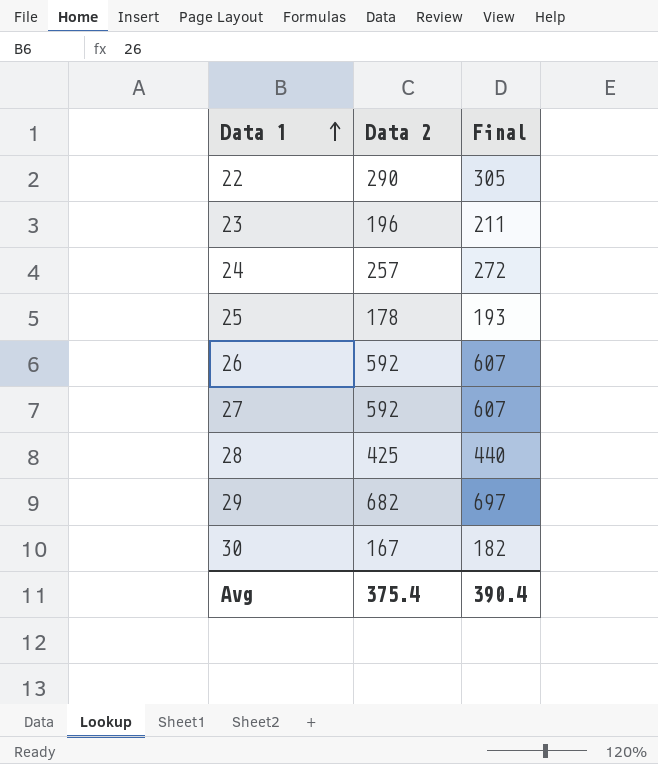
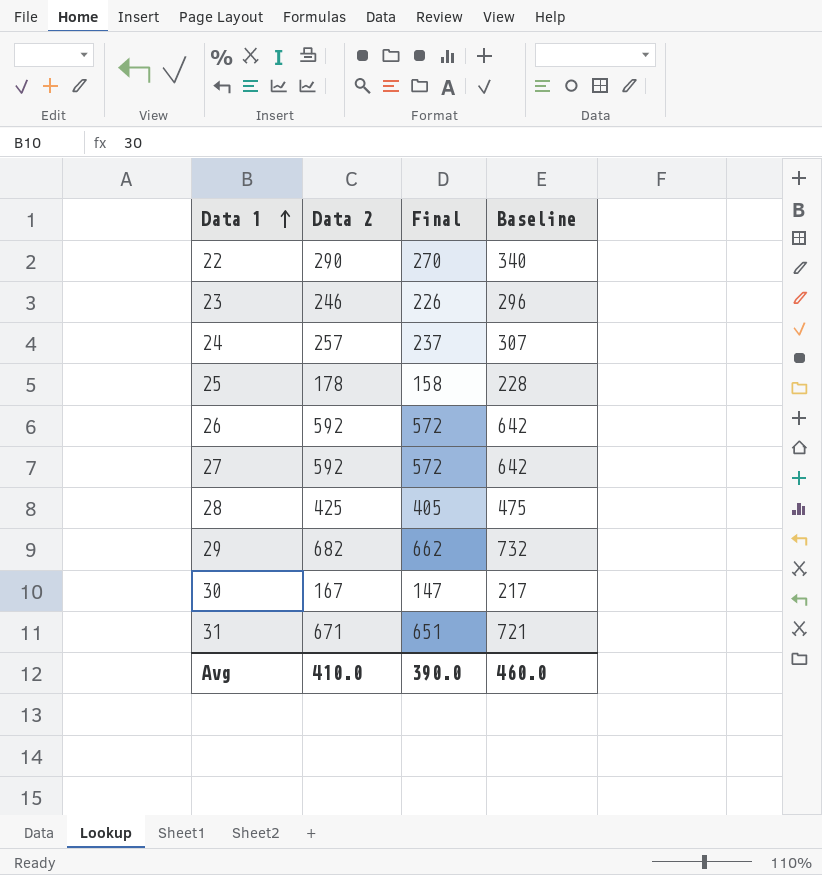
column Final | formula: [Data 2] + 15 -> [Data 2] - 20
column Baseline | formula: none -> [Data 2] + 50
23 | Data 2: 196 -> 246
row 31: none -> 671 | 651 | 721
Avg | Data 2: 375.4 -> 410.0
Avg | Final: 390.4 -> 390.0

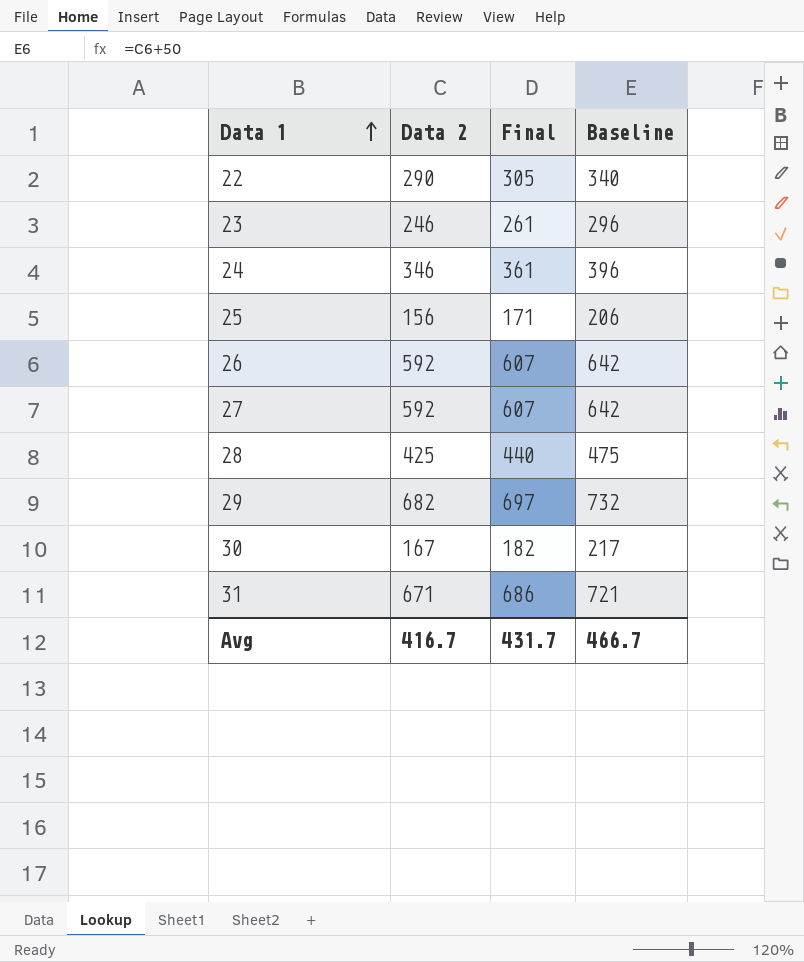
column Final | formula: [Data 2] - 20 -> [Data 2] + 15
24 | Data 2: 257 -> 346
24 | Baseline: 307 -> 396
25 | Data 2: 178 -> 156
25 | Baseline: 228 -> 206
Avg | Data 2: 410.0 -> 416.7
Avg | Final: 390.0 -> 431.7
Avg | Baseline: 460.0 -> 466.7

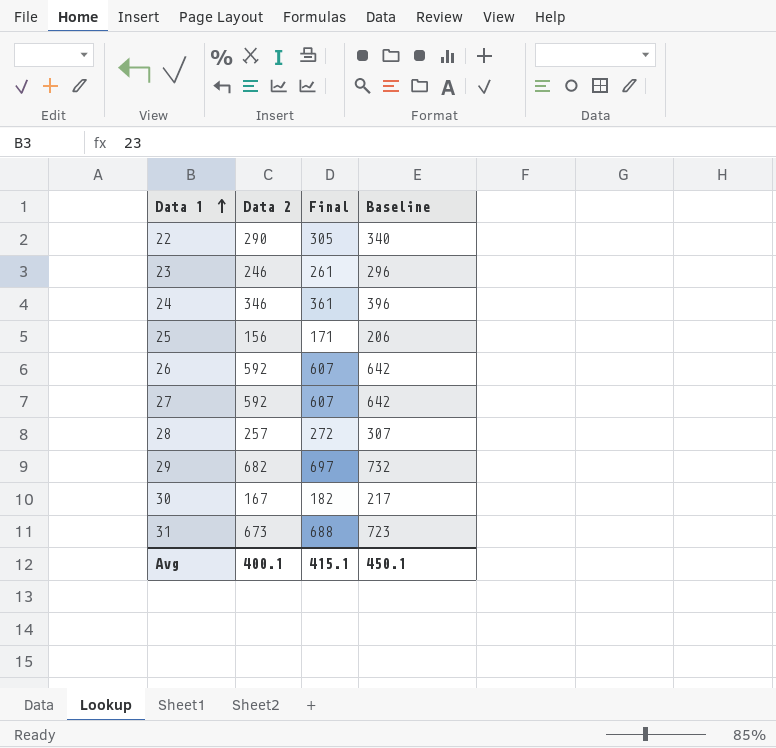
28 | Data 2: 425 -> 257
28 | Final: 440 -> 272
28 | Baseline: 475 -> 307
31 | Data 2: 671 -> 673
31 | Final: 686 -> 688
31 | Baseline: 721 -> 723
Avg | Data 2: 416.7 -> 400.1
Avg | Final: 431.7 -> 415.1
Avg | Baseline: 466.7 -> 450.1

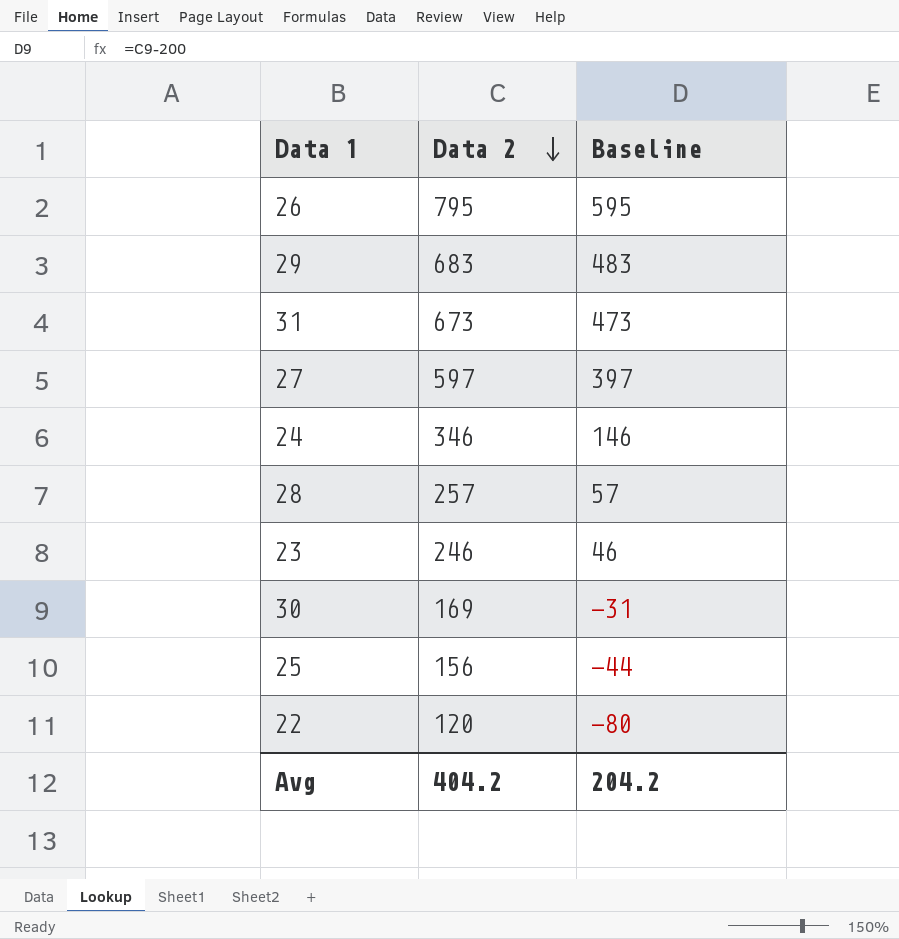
row order: Data 1 ascending -> Data 2 descending
column Final | formula: [Data 2] + 15 -> none
column Baseline | formula: [Data 2] + 50 -> [Data 2] - 200
26 | Data 2: 592 -> 795
29 | Data 2: 682 -> 683
27 | Data 2: 592 -> 597
30 | Data 2: 167 -> 169
22 | Data 2: 290 -> 120
Avg | Data 2: 400.1 -> 404.2
Avg | Baseline: 450.1 -> 204.2

